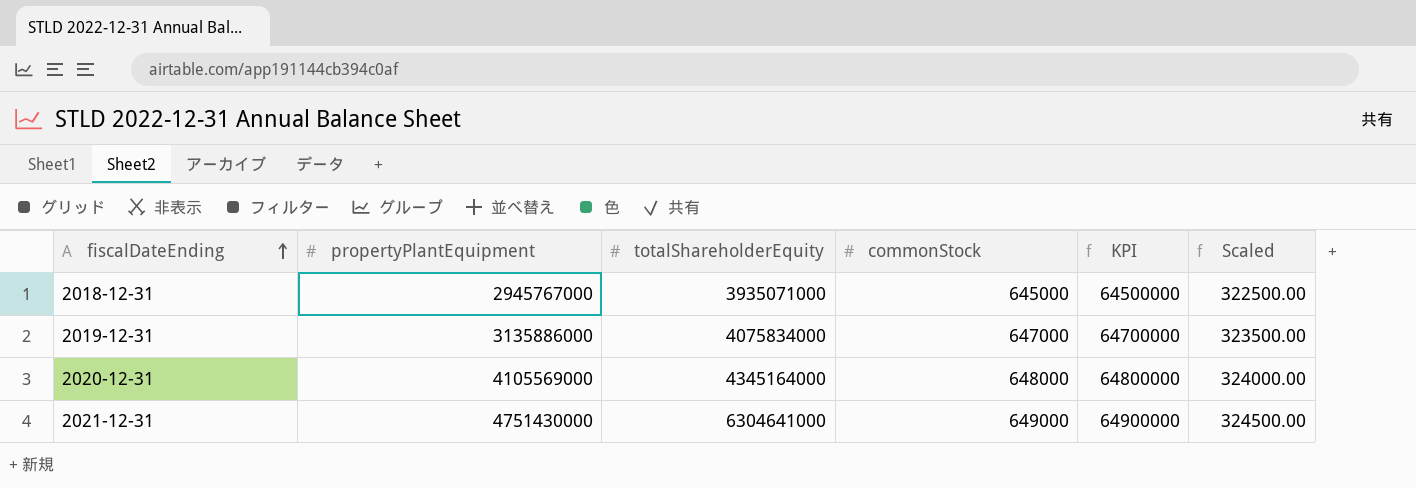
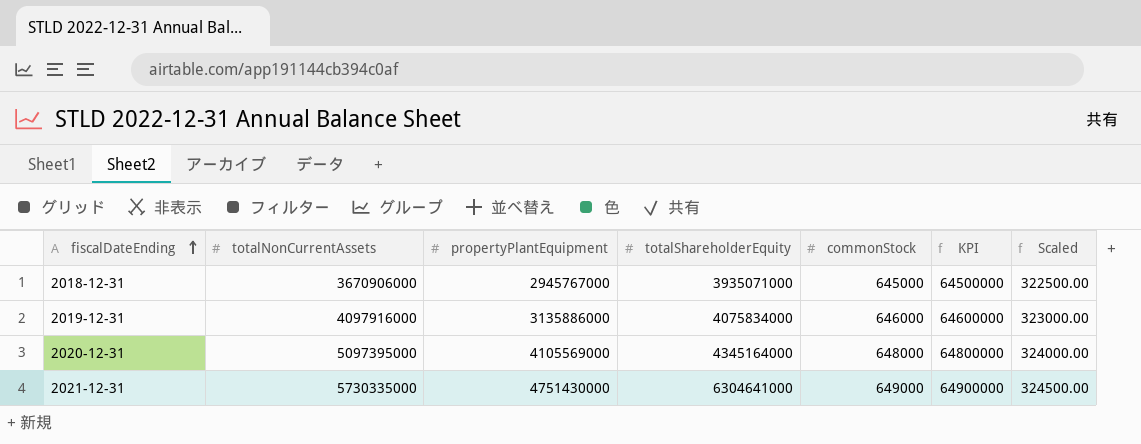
column totalNonCurrentAssets | position: none -> 2
2019-12-31 | commonStock: 647000 -> 646000
2019-12-31 | KPI: 64700000 -> 64600000
2019-12-31 | Scaled: 323500.00 -> 323000.00

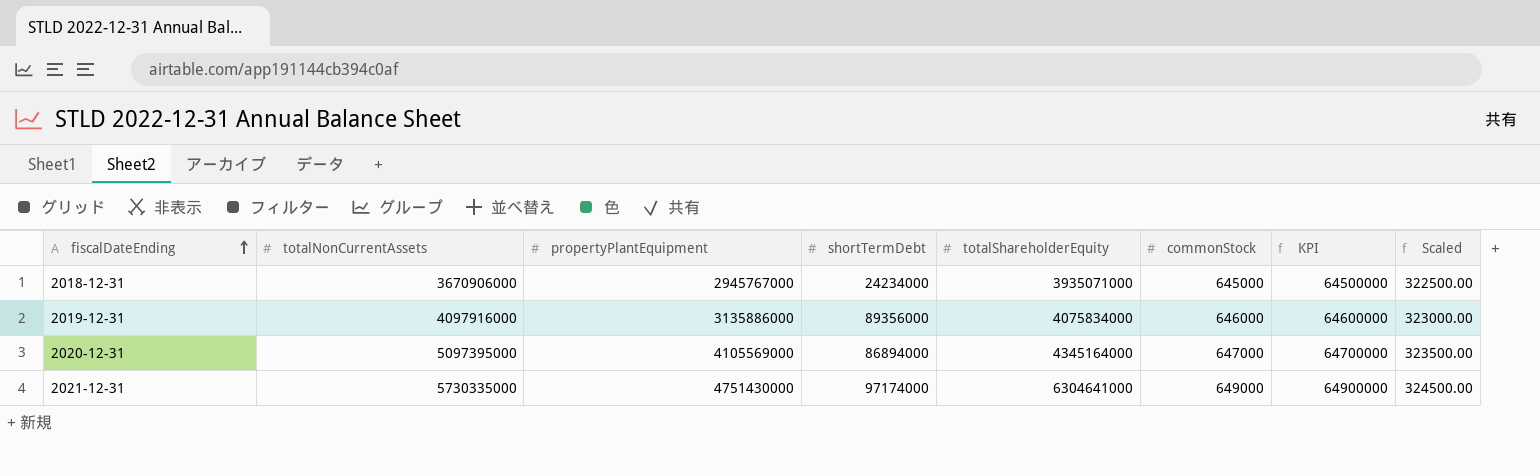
column shortTermDebt | position: none -> 4
2020-12-31 | commonStock: 648000 -> 647000
2020-12-31 | KPI: 64800000 -> 64700000
2020-12-31 | Scaled: 324000.00 -> 323500.00

